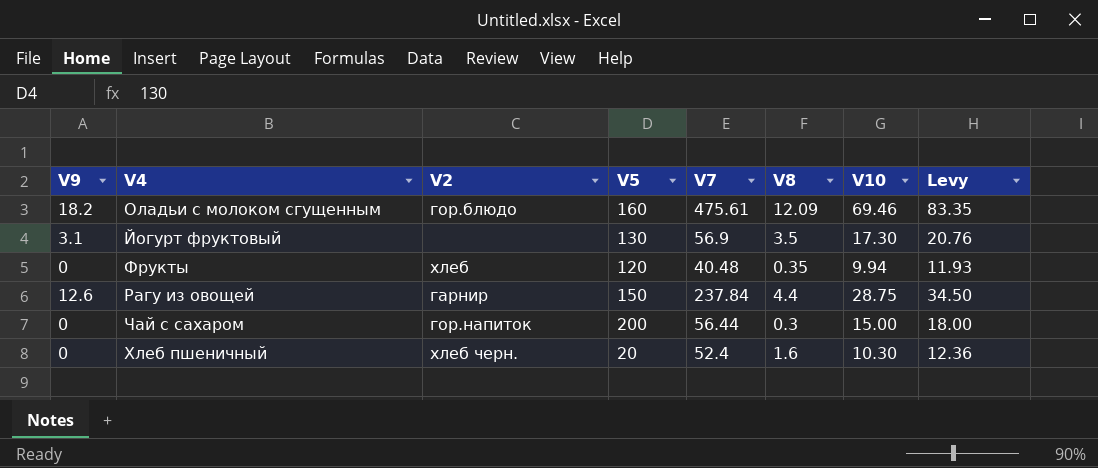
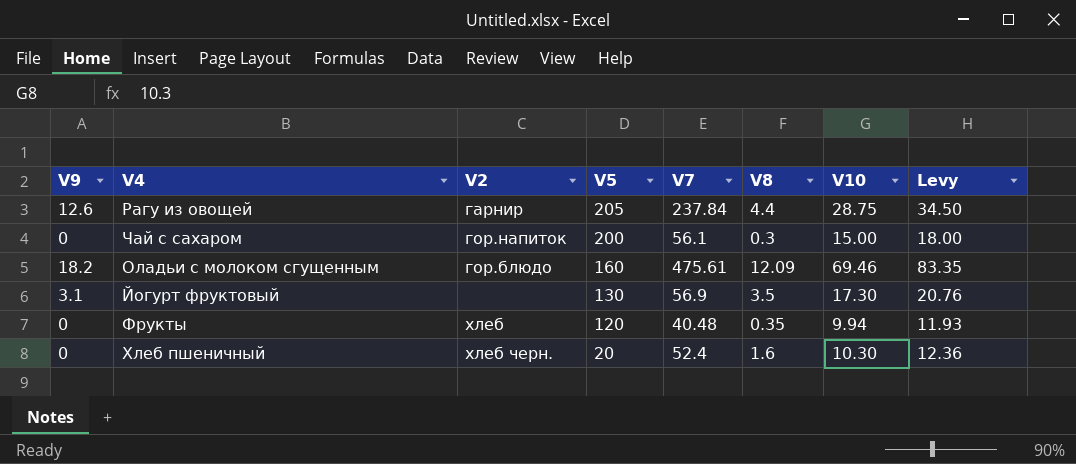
row order: none -> V5 descending
Рагу из овощей | V5: 150 -> 205
Чай с сахаром | V7: 56.44 -> 56.1

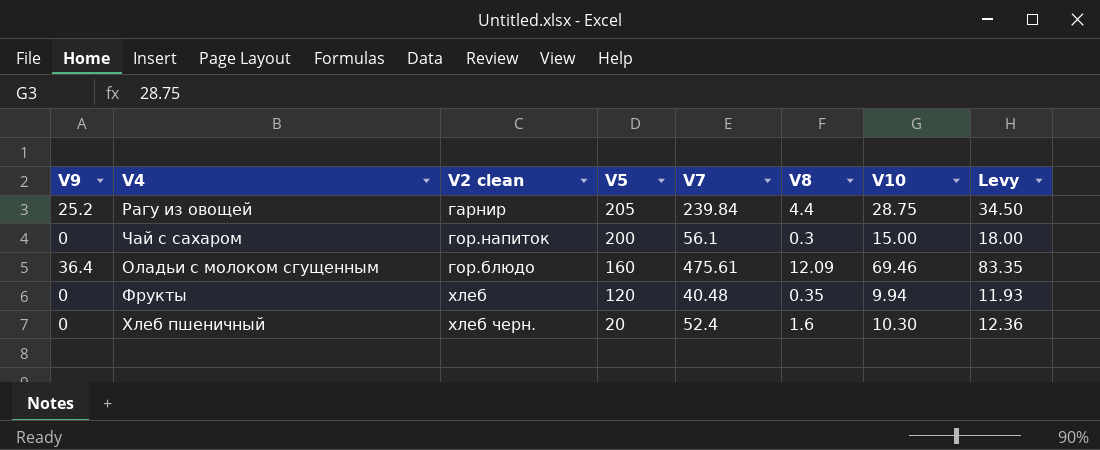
column name: V2 -> V2 clean
row Йогурт фруктовый: 3.1 | none | 130 | 56.9 | 3.5 | 17.30 | 20.76 -> none
Рагу из овощей | V9: 12.6 -> 25.2
Рагу из овощей | V7: 237.84 -> 239.84
Оладьи с молоком сгущенным | V9: 18.2 -> 36.4

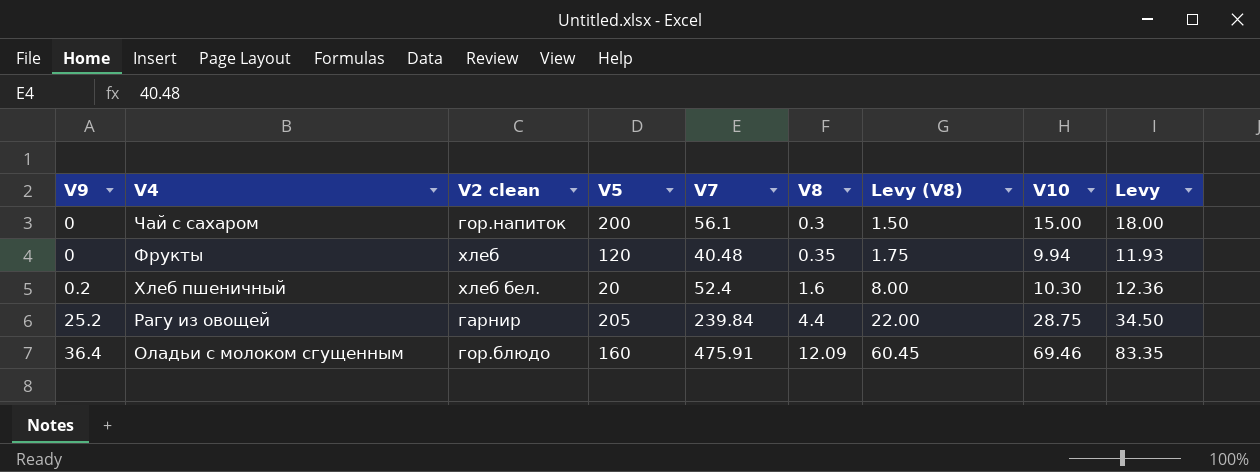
row order: V5 descending -> V9 ascending
column Levy (V8) | formula: none -> [V8] * 5
Хлеб пшеничный | V9: 0 -> 0.2
Хлеб пшеничный | V2 clean: хлеб черн. -> хлеб бел.
Оладьи с молоком сгущенным | V7: 475.61 -> 475.91

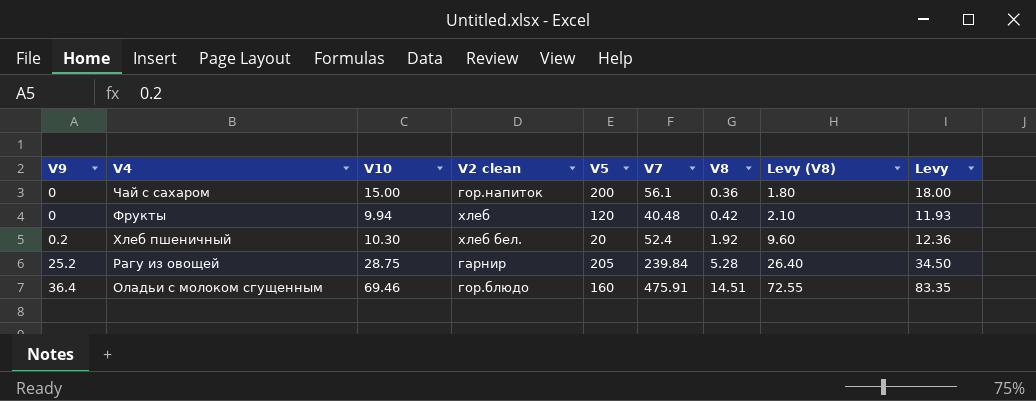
column V10 | position: 8 -> 3
Чай с сахаром | V8: 0.3 -> 0.36
Чай с сахаром | Levy (V8): 1.50 -> 1.80
Фрукты | V8: 0.35 -> 0.42
Фрукты | Levy (V8): 1.75 -> 2.10
Хлеб пшеничный | V8: 1.6 -> 1.92
Хлеб пшеничный | Levy (V8): 8.00 -> 9.60
Рагу из овощей | V8: 4.4 -> 5.28
Рагу из овощей | Levy (V8): 22.00 -> 26.40
Оладьи с молоком сгущенным | V8: 12.09 -> 14.51
Оладьи с молоком сгущенным | Levy (V8): 60.45 -> 72.55

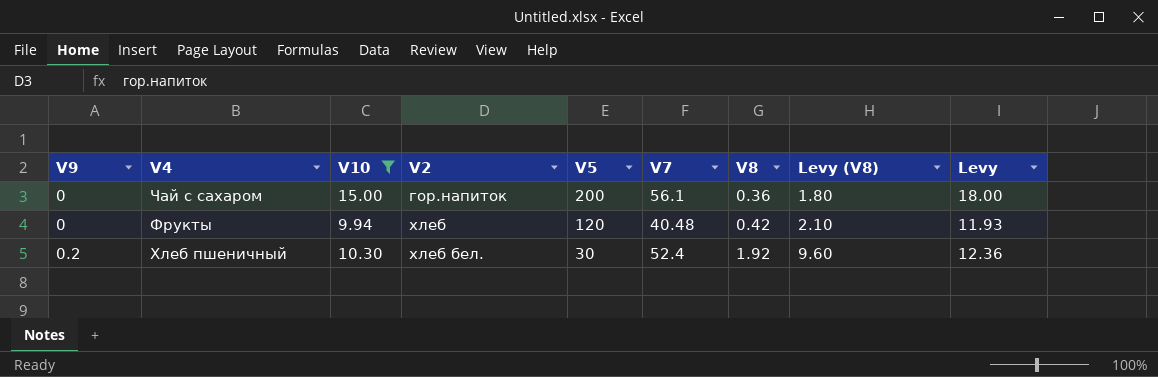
filter: none -> V10 <= 15.00
column name: V2 clean -> V2
Хлеб пшеничный | V5: 20 -> 30

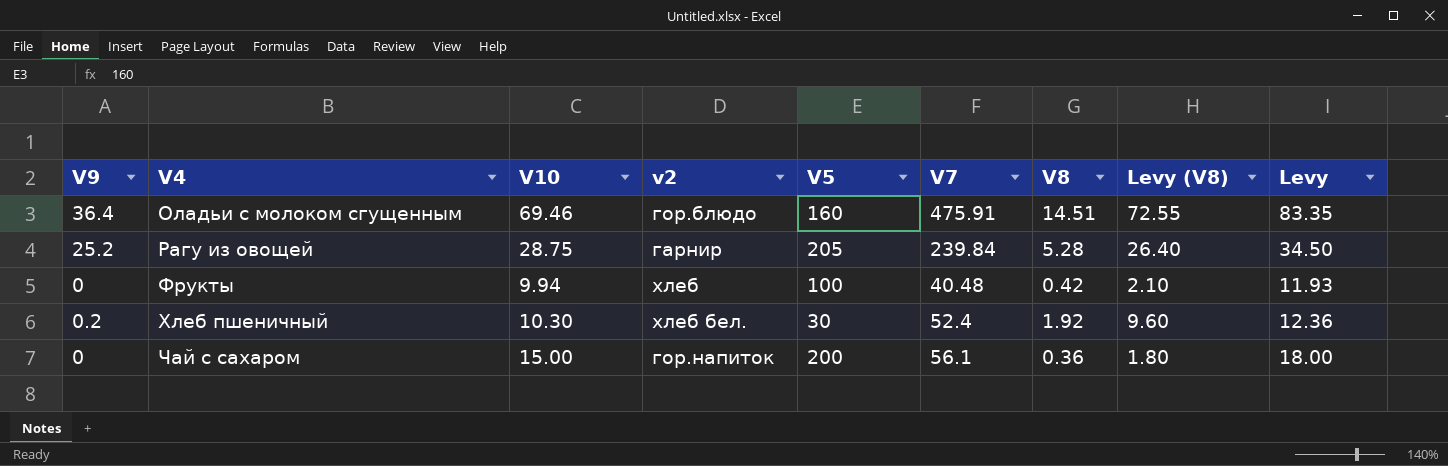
filter: V10 <= 15.00 -> none
row order: V9 ascending -> V4 ascending
column name: V2 -> v2
Фрукты | V5: 120 -> 100

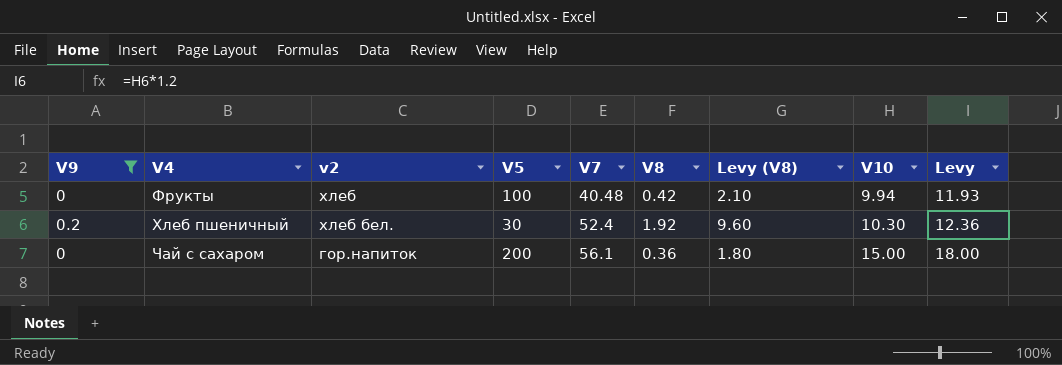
filter: none -> V9 <= 0.2
column V10 | position: 3 -> 8

